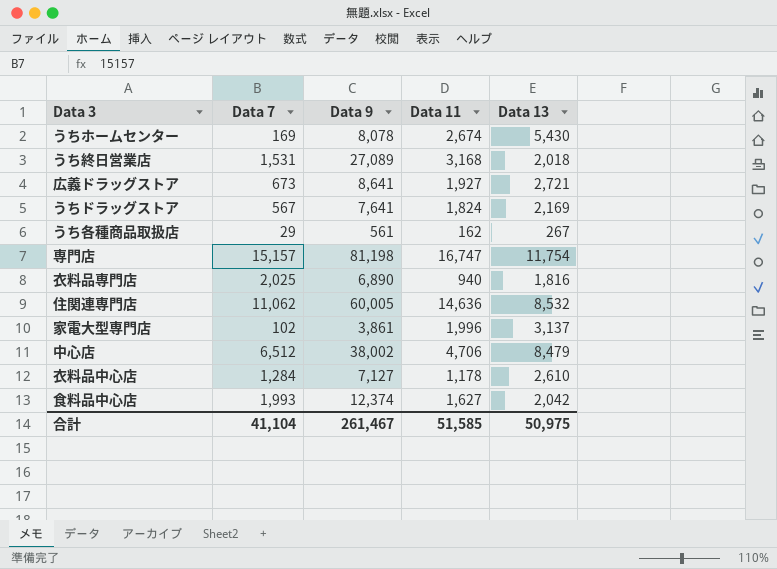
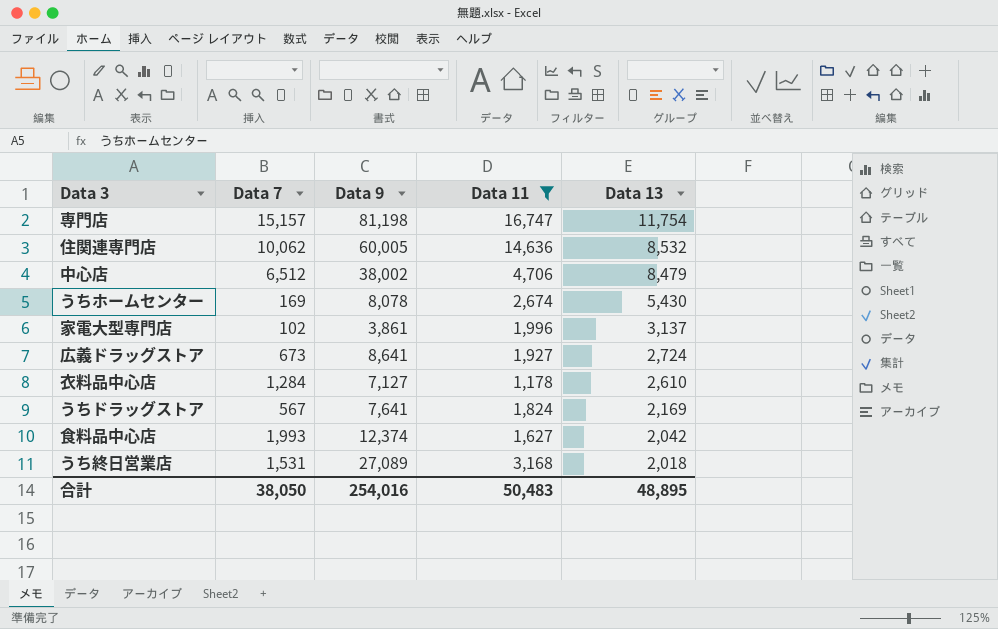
filter: none -> Data 11 >= 1,178
row order: none -> Data 13 descending
住関連専門店 | Data 7: 11,062 -> 10,062
広義ドラッグストア | Data 13: 2,721 -> 2,724
合計 | Data 7: 41,104 -> 38,050
合計 | Data 9: 261,467 -> 254,016
合計 | Data 11: 51,585 -> 50,483
合計 | Data 13: 50,975 -> 48,895

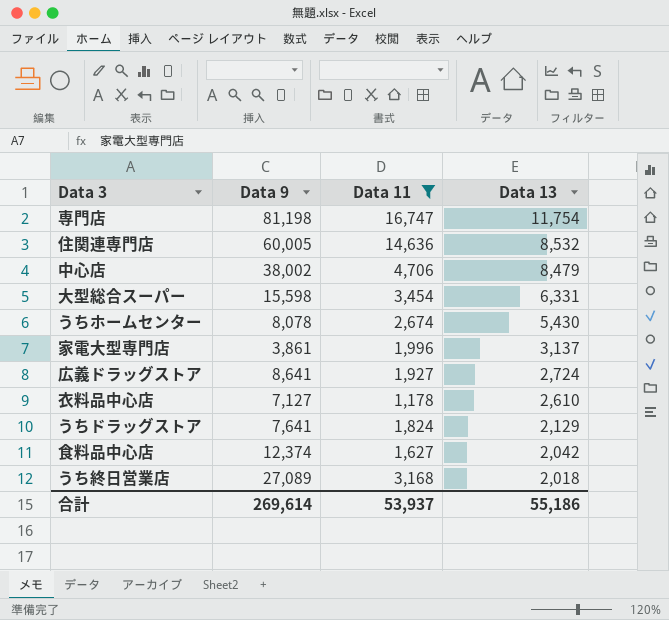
column Data 7 | position: 2 -> none
row 大型総合スーパー: none -> 15,598 | 3,454 | 6,331
うちドラッグストア | Data 13: 2,169 -> 2,129
合計 | Data 9: 254,016 -> 269,614
合計 | Data 11: 50,483 -> 53,937
合計 | Data 13: 48,895 -> 55,186

